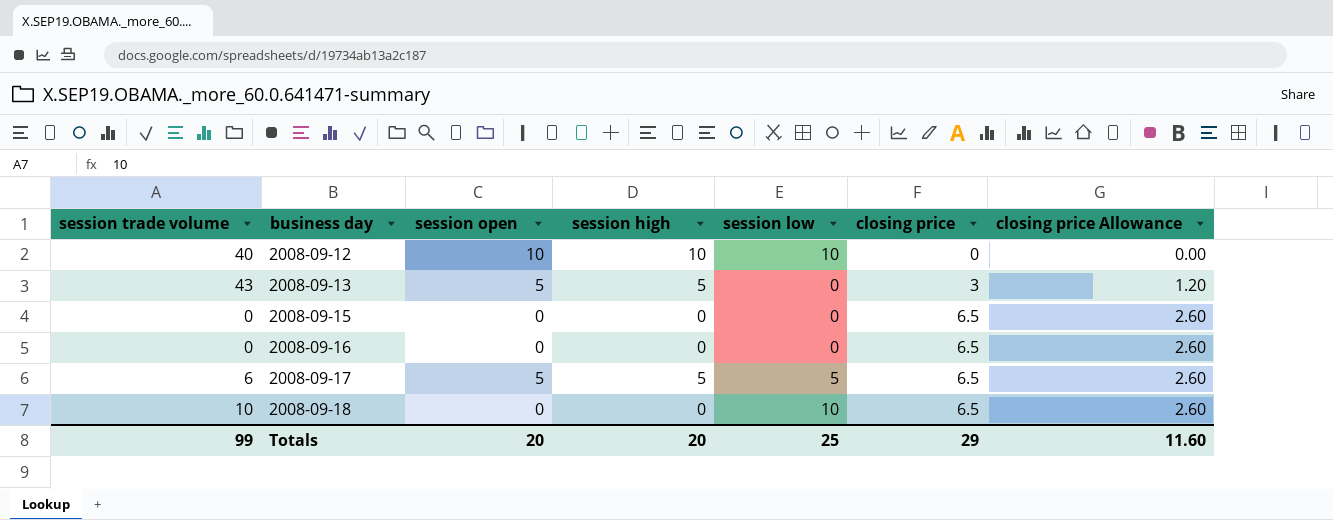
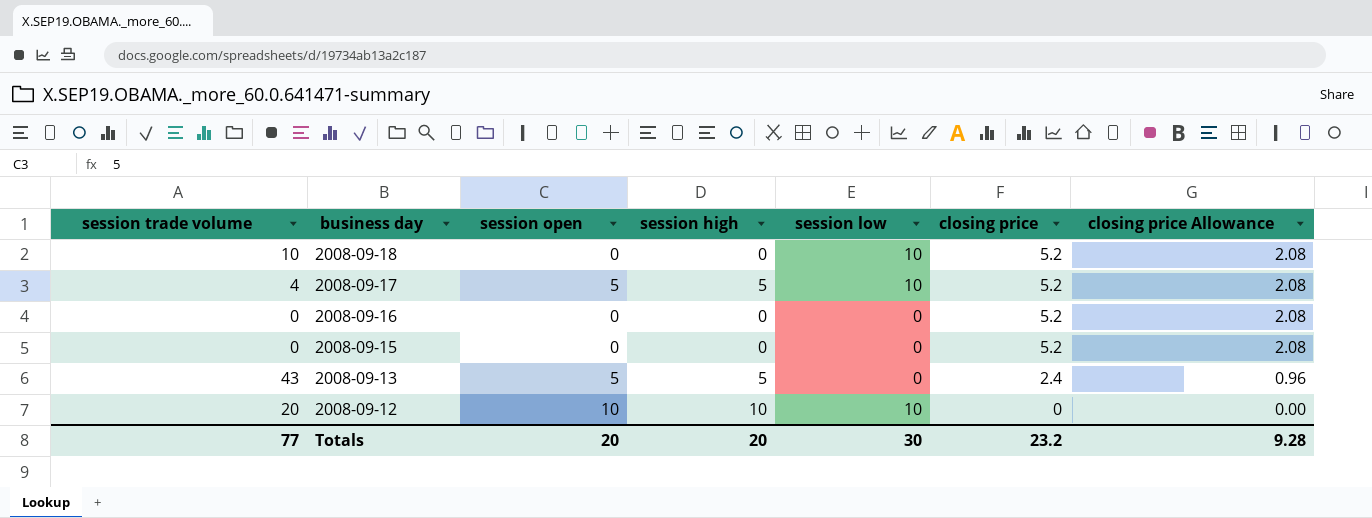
row order: business day ascending -> business day descending
2008-09-18 | closing price: 6.5 -> 5.2
2008-09-18 | closing price Allowance: 2.60 -> 2.08
2008-09-17 | session trade volume: 6 -> 4
2008-09-17 | session low: 5 -> 10
2008-09-17 | closing price: 6.5 -> 5.2
2008-09-17 | closing price Allowance: 2.60 -> 2.08
2008-09-16 | closing price: 6.5 -> 5.2
2008-09-16 | closing price Allowance: 2.60 -> 2.08
2008-09-15 | closing price: 6.5 -> 5.2
2008-09-15 | closing price Allowance: 2.60 -> 2.08
2008-09-13 | closing price: 3 -> 2.4
2008-09-13 | closing price Allowance: 1.20 -> 0.96
2008-09-12 | session trade volume: 40 -> 20
Totals | session trade volume: 99 -> 77
Totals | session low: 25 -> 30
Totals | closing price: 29 -> 23.2
Totals | closing price Allowance: 11.60 -> 9.28

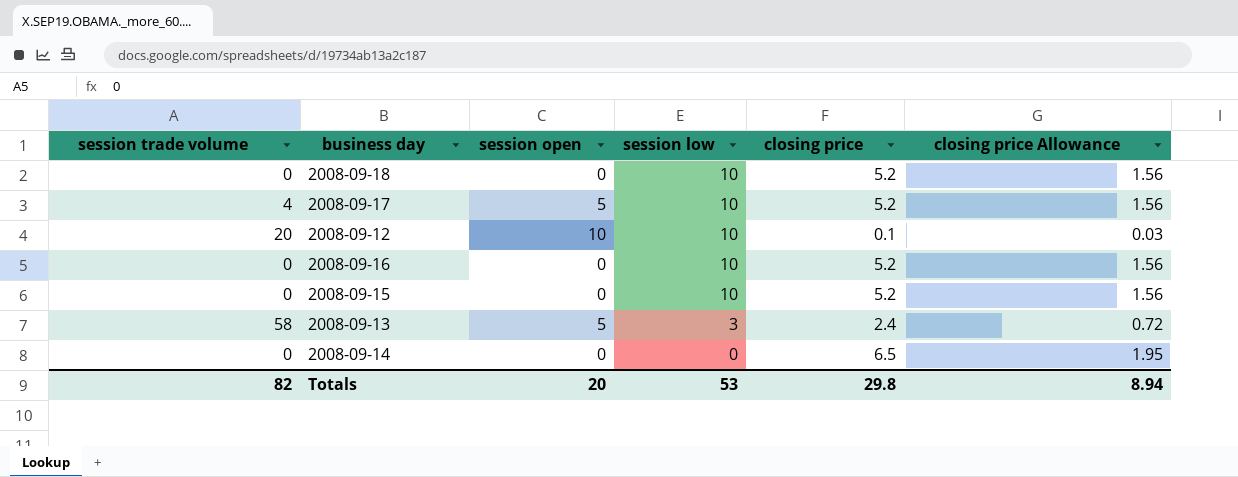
row order: business day descending -> session low descending
column session high | position: 4 -> none
column closing price Allowance | formula: [closing price] * 0.4 -> [closing price] * 0.3
2008-09-18 | session trade volume: 10 -> 0
2008-09-12 | closing price: 0 -> 0.1
2008-09-16 | session low: 0 -> 10
2008-09-15 | session low: 0 -> 10
2008-09-13 | session trade volume: 43 -> 58
2008-09-13 | session low: 0 -> 3
row 2008-09-14: none -> 0 | 0 | 0 | 6.5 | 1.95
Totals | session trade volume: 77 -> 82
Totals | session low: 30 -> 53
Totals | closing price: 23.2 -> 29.8
Totals | closing price Allowance: 9.28 -> 8.94

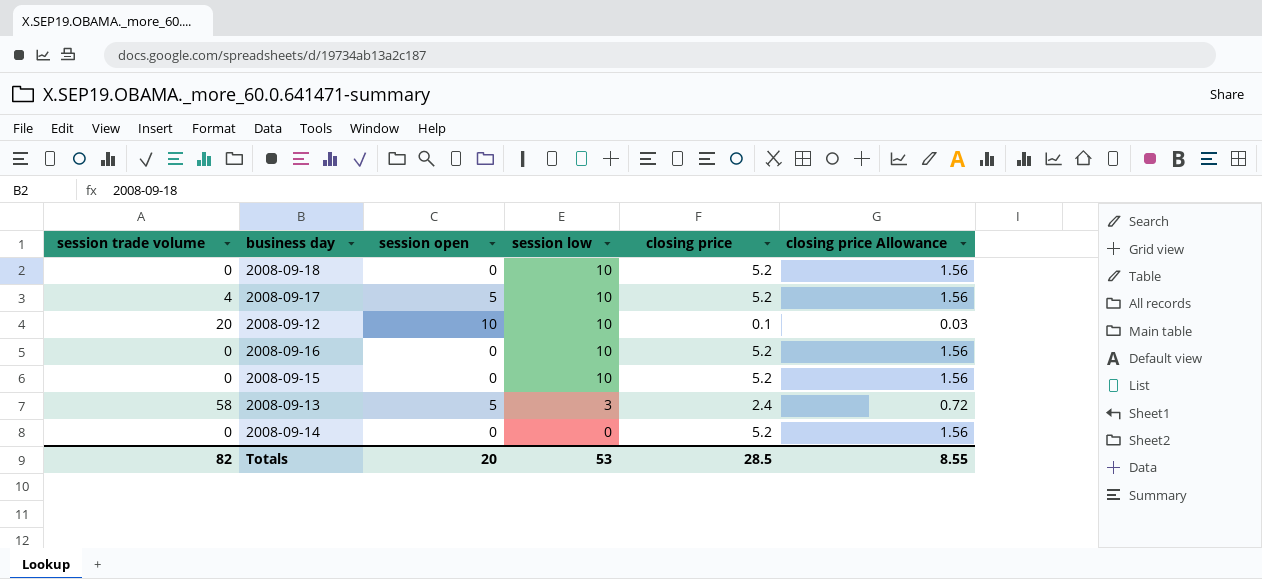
2008-09-14 | closing price: 6.5 -> 5.2
2008-09-14 | closing price Allowance: 1.95 -> 1.56
Totals | closing price: 29.8 -> 28.5
Totals | closing price Allowance: 8.94 -> 8.55

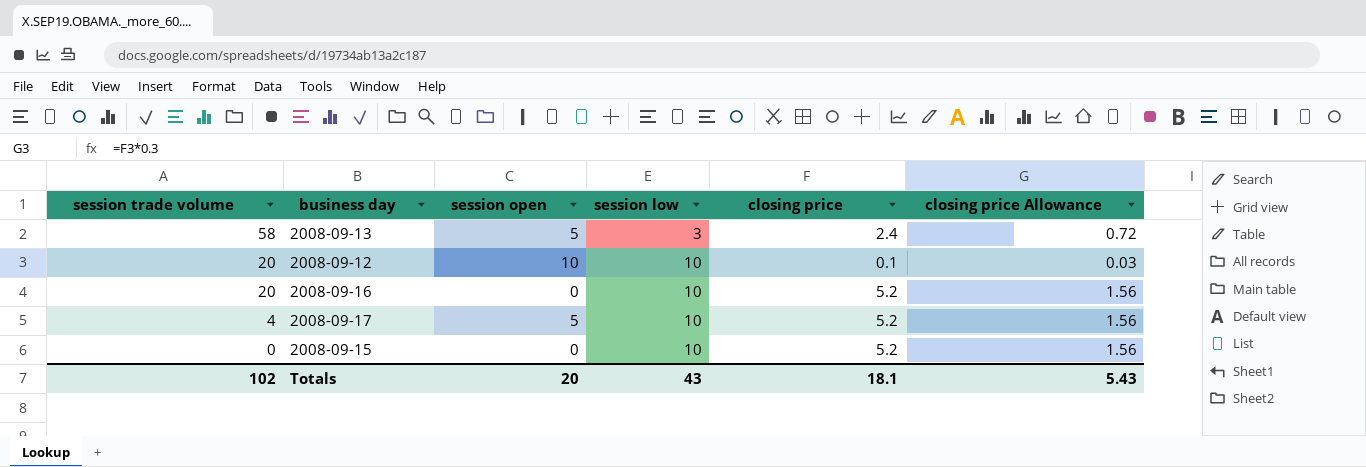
row order: session low descending -> session trade volume descending
row 2008-09-18: 0 | 0 | 10 | 5.2 | 1.56 -> none
row 2008-09-14: 0 | 0 | 0 | 5.2 | 1.56 -> none
2008-09-16 | session trade volume: 0 -> 20
Totals | session trade volume: 82 -> 102
Totals | session low: 53 -> 43
Totals | closing price: 28.5 -> 18.1
Totals | closing price Allowance: 8.55 -> 5.43

